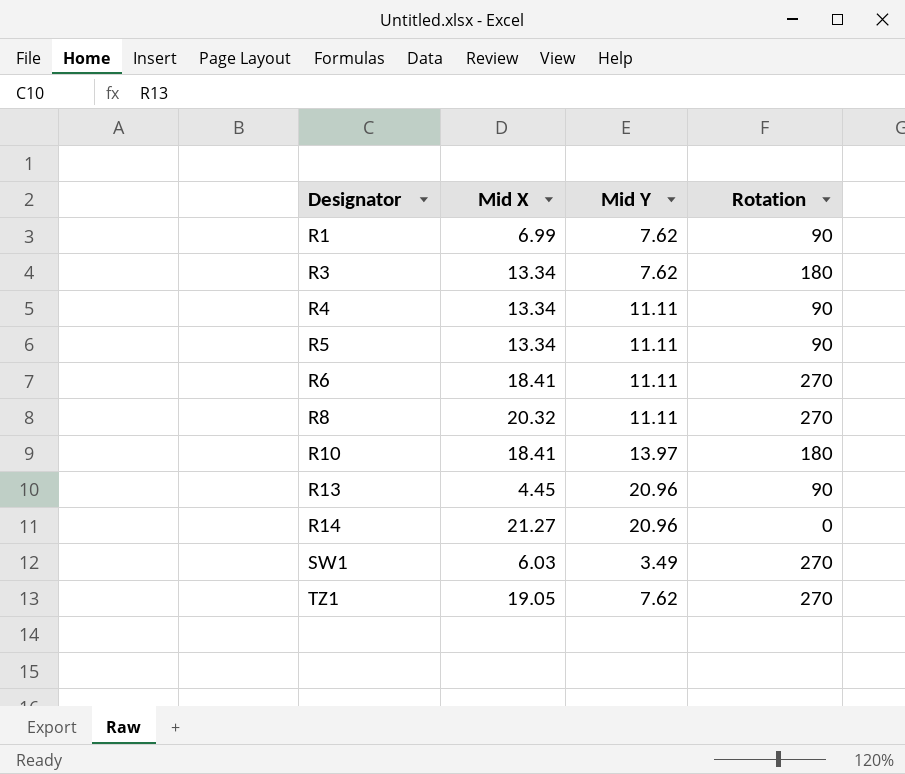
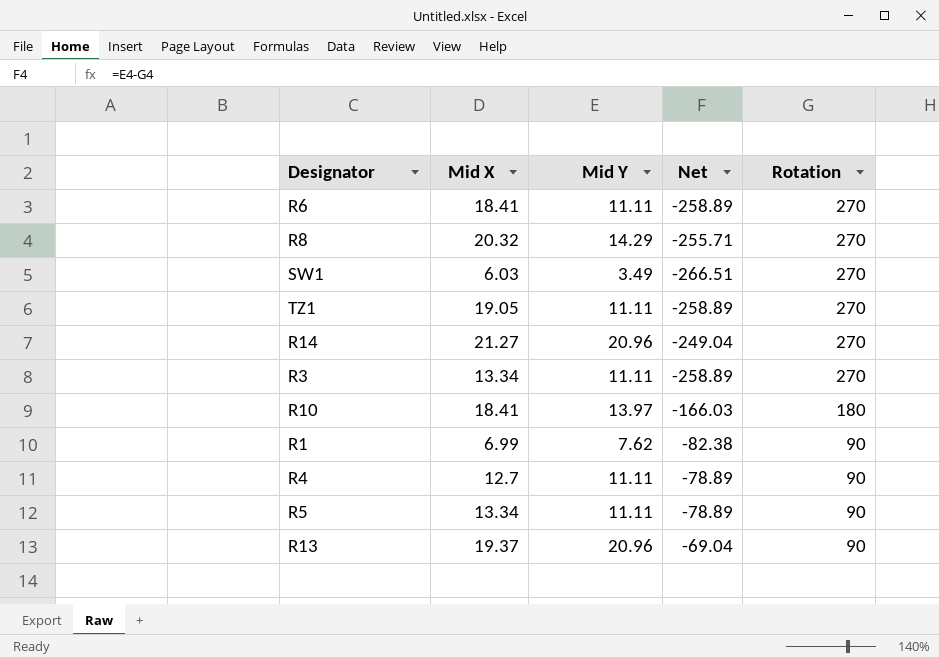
row order: Designator ascending -> Rotation descending
column Net | formula: none -> [Mid Y] - [Rotation]
R8 | Mid Y: 11.11 -> 14.29
TZ1 | Mid Y: 7.62 -> 11.11
R14 | Rotation: 0 -> 270
R3 | Mid Y: 7.62 -> 11.11
R3 | Rotation: 180 -> 270
R4 | Mid X: 13.34 -> 12.7
R13 | Mid X: 4.45 -> 19.37

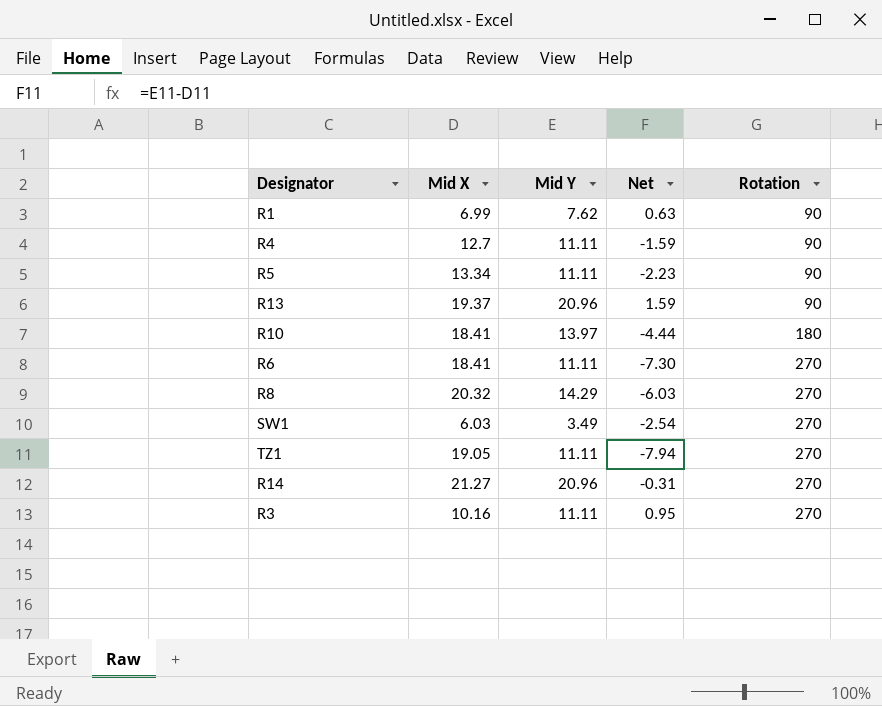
row order: Rotation descending -> Rotation ascending
column Net | formula: [Mid Y] - [Rotation] -> [Mid Y] - [Mid X]
R3 | Mid X: 13.34 -> 10.16

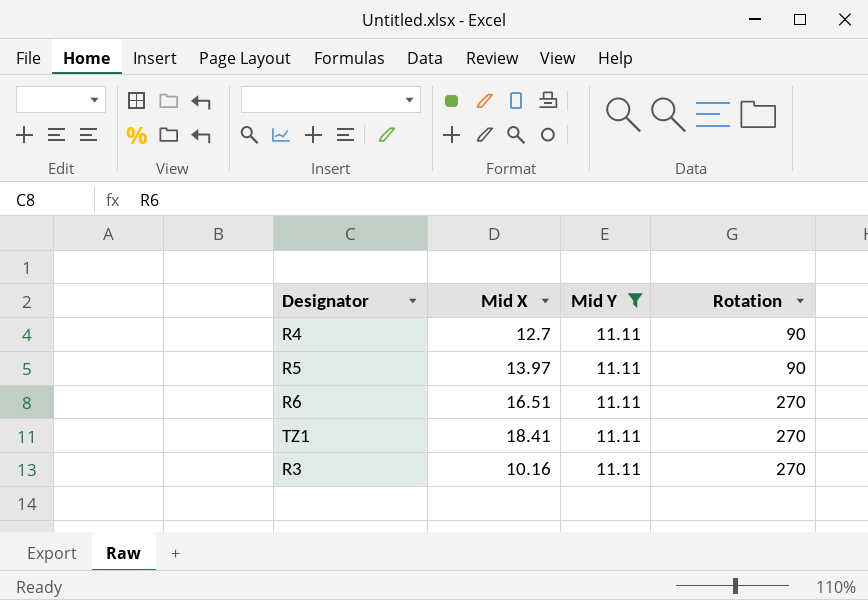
filter: none -> Mid Y = 11.11
column Net | formula: [Mid Y] - [Mid X] -> none
R5 | Mid X: 13.34 -> 13.97
R6 | Mid X: 18.41 -> 16.51
TZ1 | Mid X: 19.05 -> 18.41

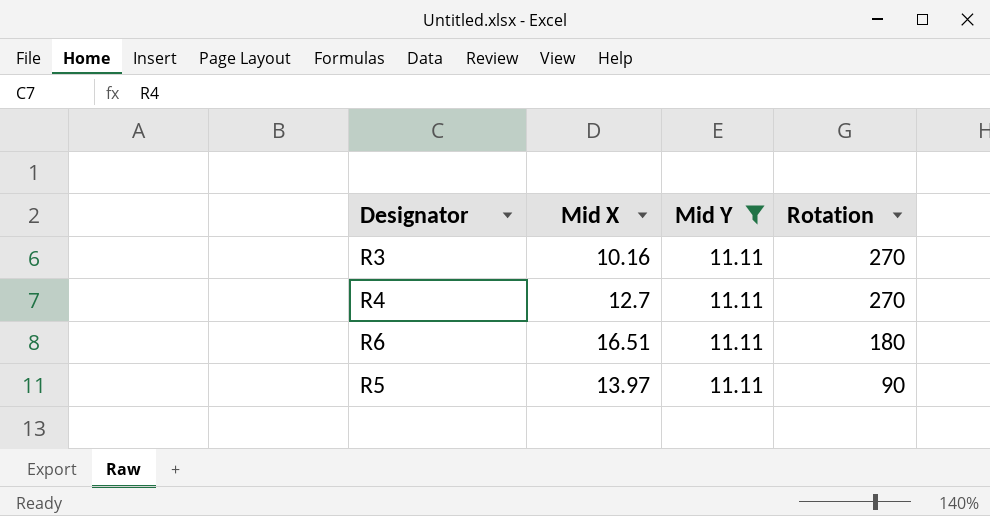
row order: Rotation ascending -> Rotation descending
row TZ1: 18.41 | 11.11 | 270 -> none
R4 | Rotation: 90 -> 270
R6 | Rotation: 270 -> 180

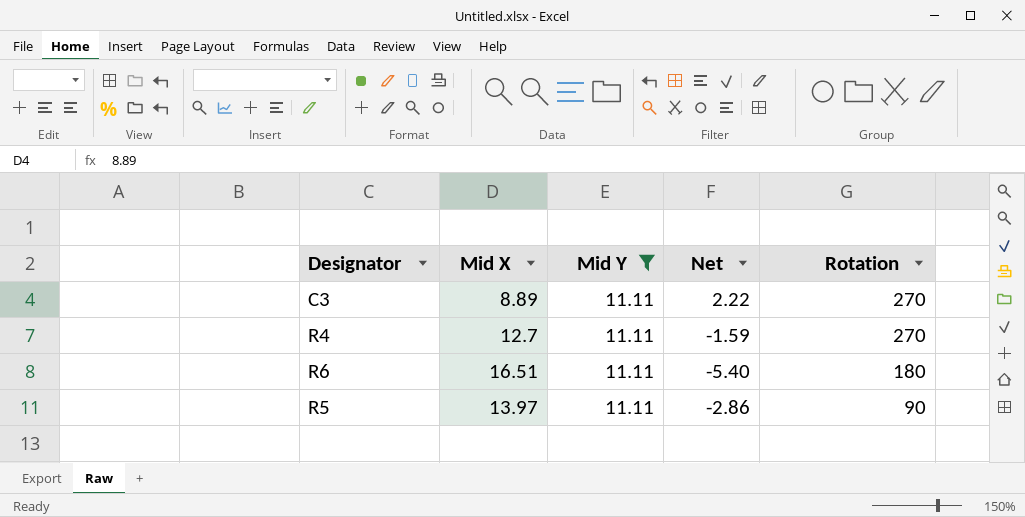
column Net | formula: none -> [Mid Y] - [Mid X]
row R3: 10.16 | 11.11 | 270 -> none
row C3: none -> 8.89 | 11.11 | 2.22 | 270

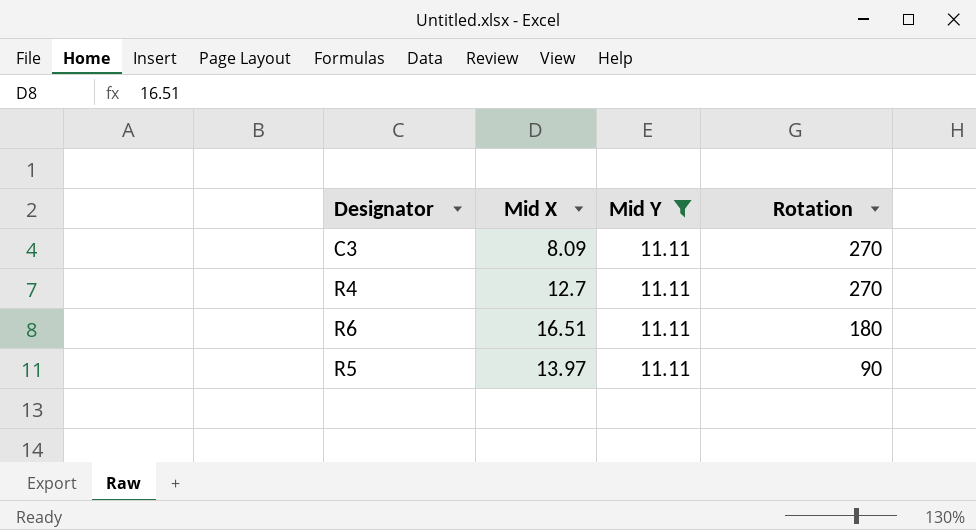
column Net | formula: [Mid Y] - [Mid X] -> none
C3 | Mid X: 8.89 -> 8.09

